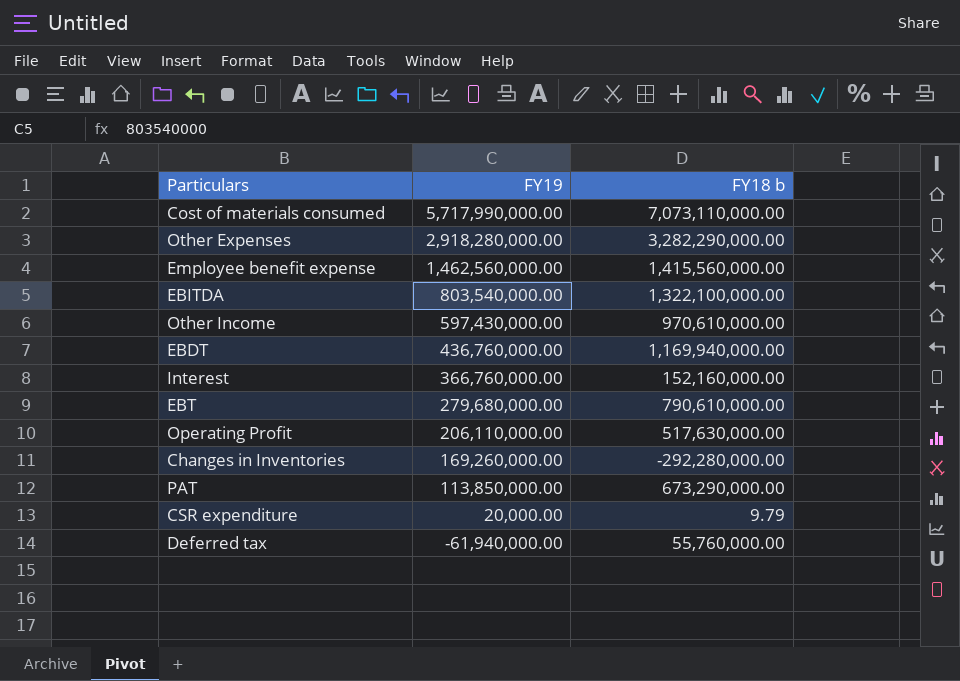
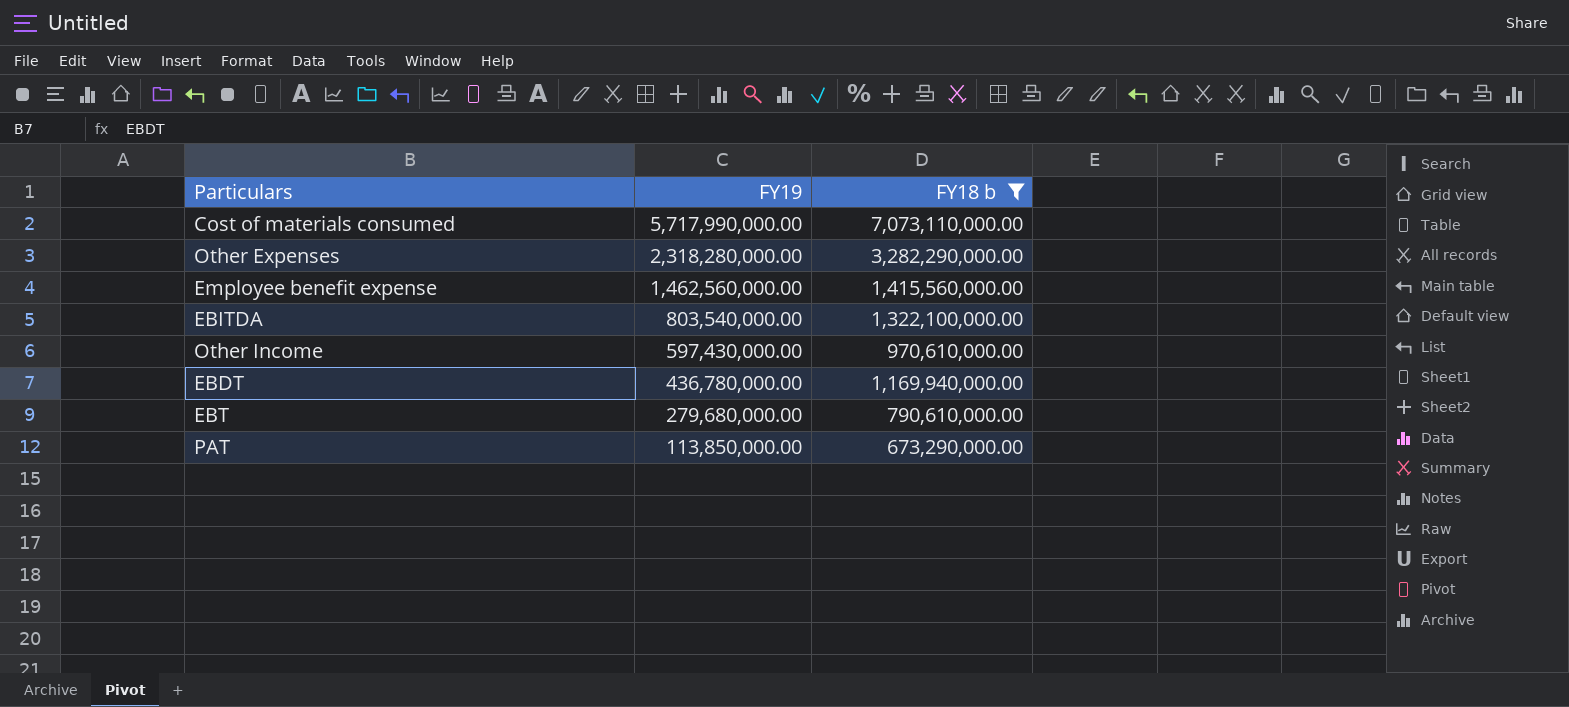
filter: none -> FY18 b >= 673,290,000.00
Other Expenses | FY19: 2,918,280,000.00 -> 2,318,280,000.00
EBDT | FY19: 436,760,000.00 -> 436,780,000.00

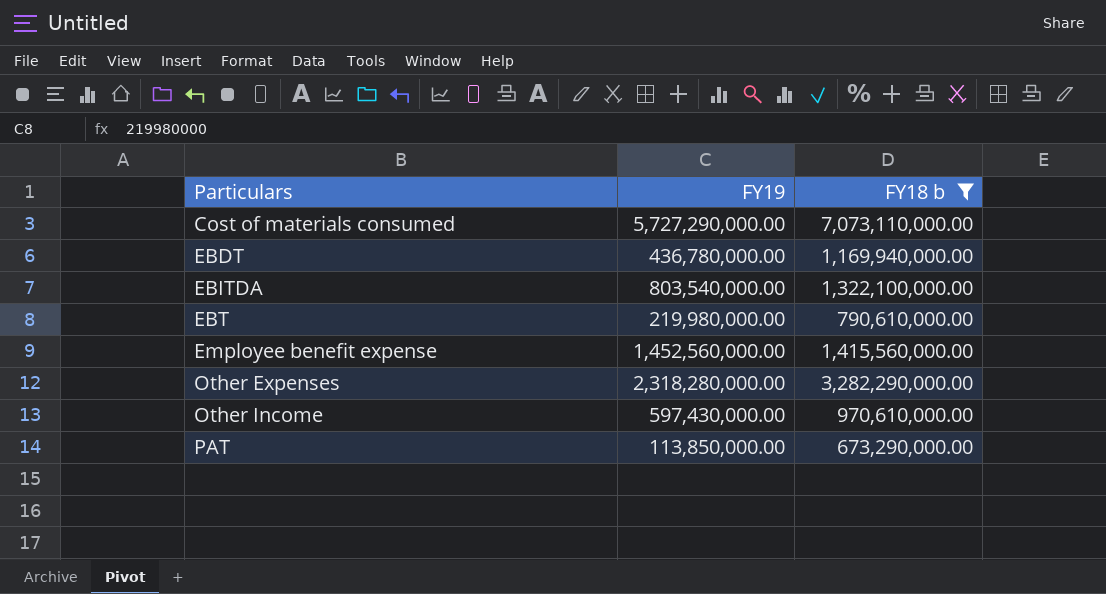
row order: FY19 descending -> Particulars ascending
Cost of materials consumed | FY19: 5,717,990,000.00 -> 5,727,290,000.00
EBT | FY19: 279,680,000.00 -> 219,980,000.00
Employee benefit expense | FY19: 1,462,560,000.00 -> 1,452,560,000.00

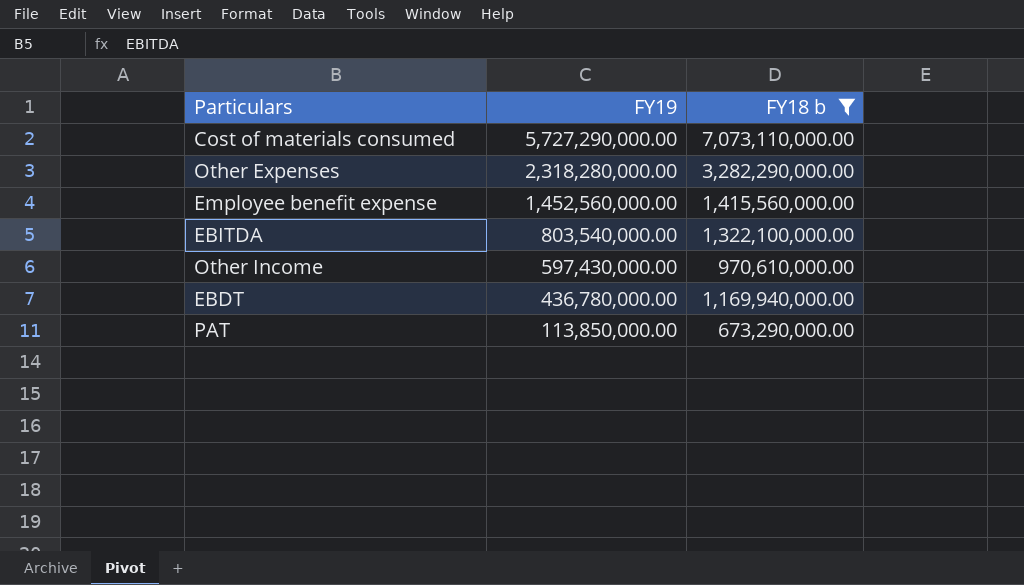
row order: Particulars ascending -> FY19 descending
row EBT: 219,980,000.00 | 790,610,000.00 -> none

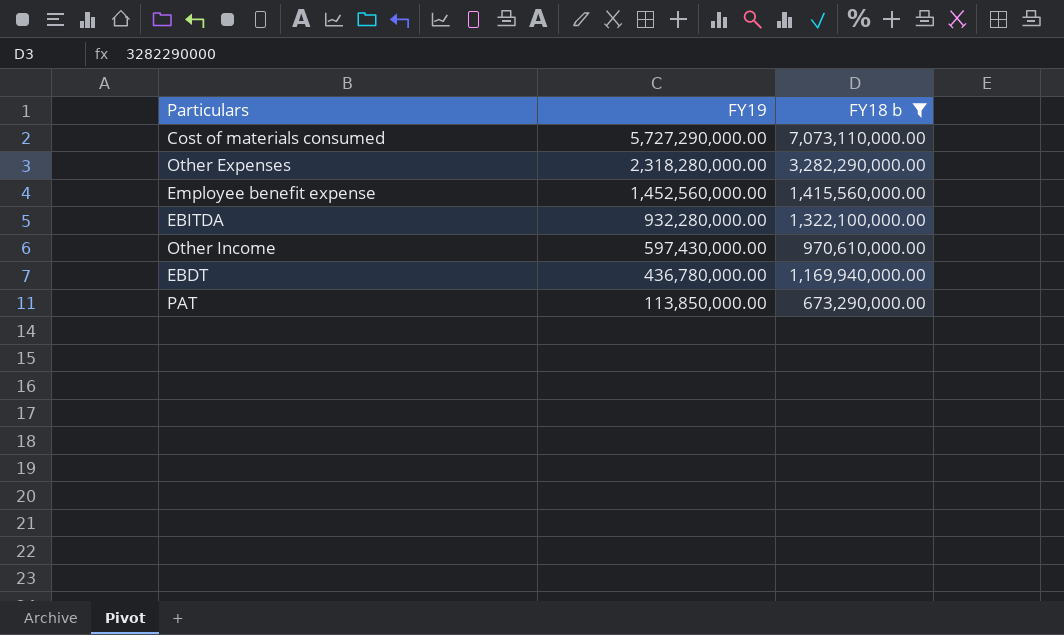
EBITDA | FY19: 803,540,000.00 -> 932,280,000.00

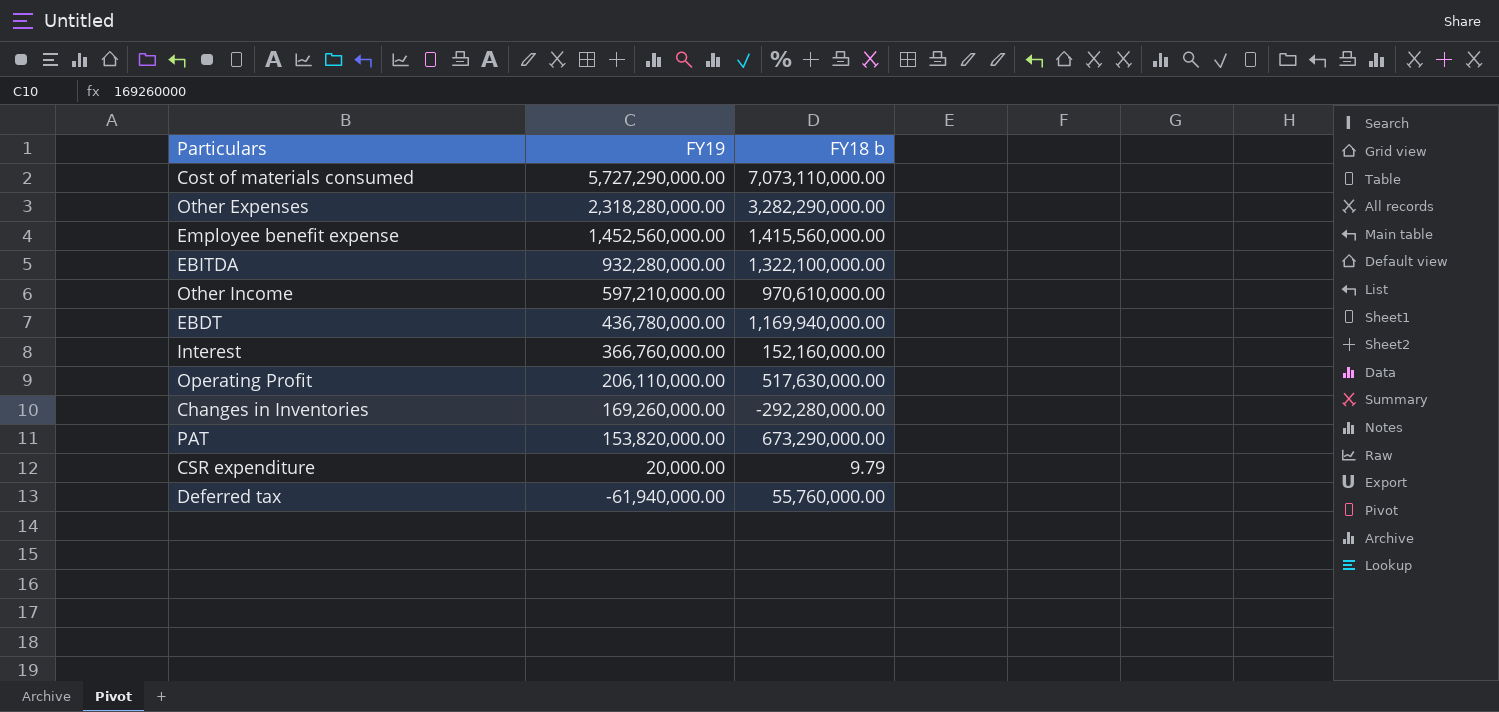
filter: FY18 b >= 673,290,000.00 -> none
Other Income | FY19: 597,430,000.00 -> 597,210,000.00
PAT | FY19: 113,850,000.00 -> 153,820,000.00

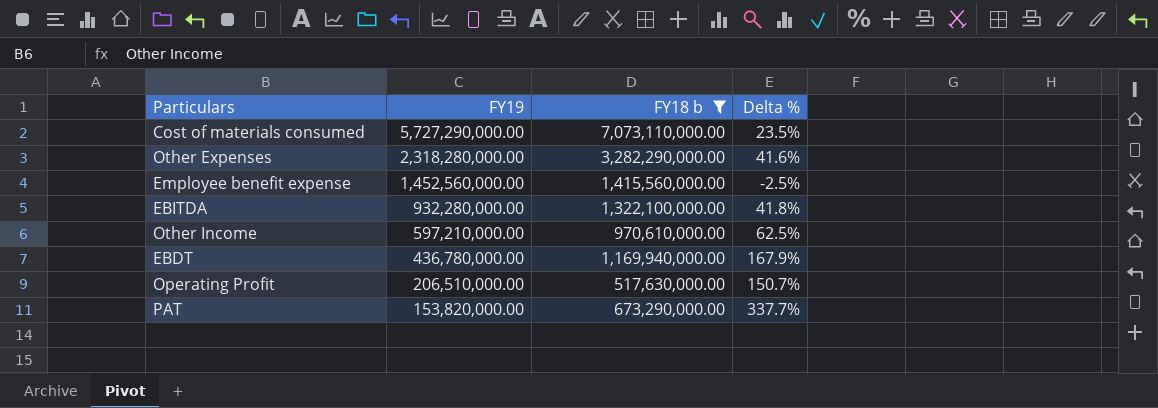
filter: none -> FY18 b >= 517,630,000.00
column Delta % | formula: none -> ([FY18 b] - [FY19]) / [FY19]
Operating Profit | FY19: 206,110,000.00 -> 206,510,000.00

